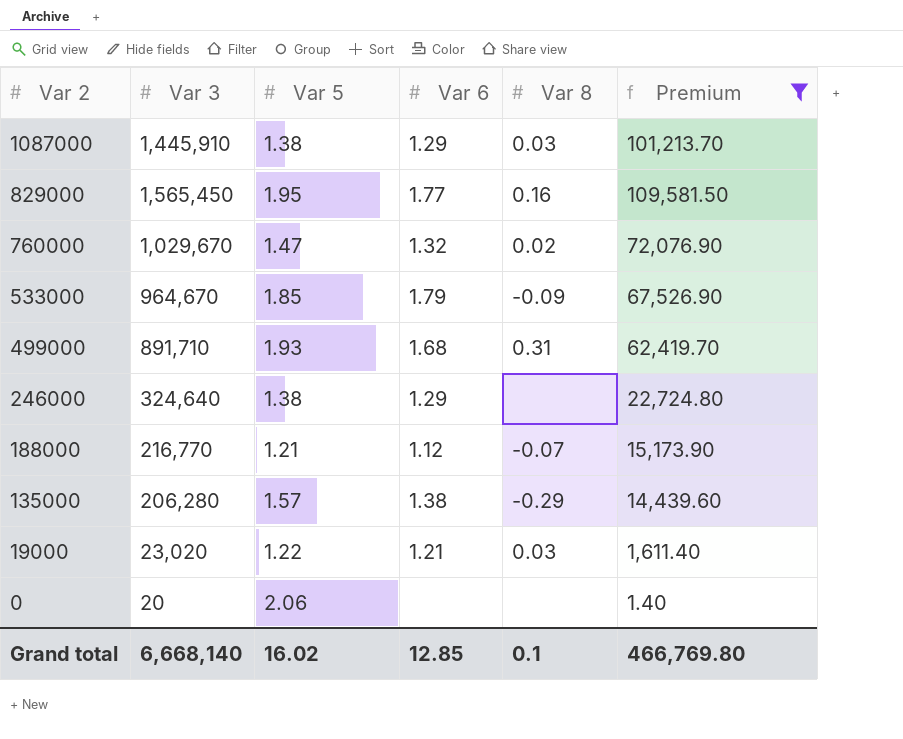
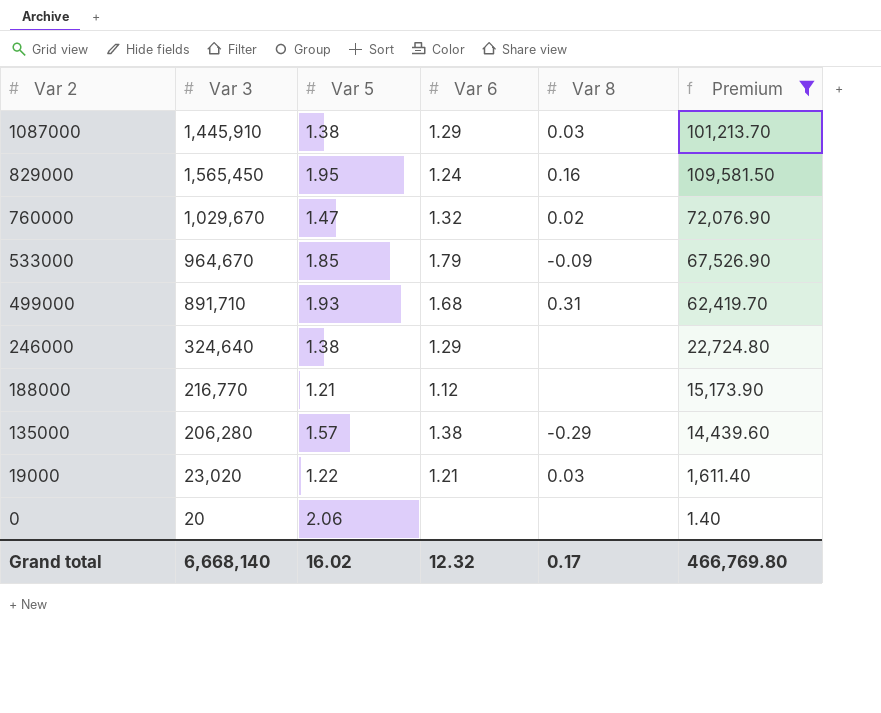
829000 | Var 6: 1.77 -> 1.24
188000 | Var 8: -0.07 -> none
Grand total | Var 6: 12.85 -> 12.32
Grand total | Var 8: 0.1 -> 0.17

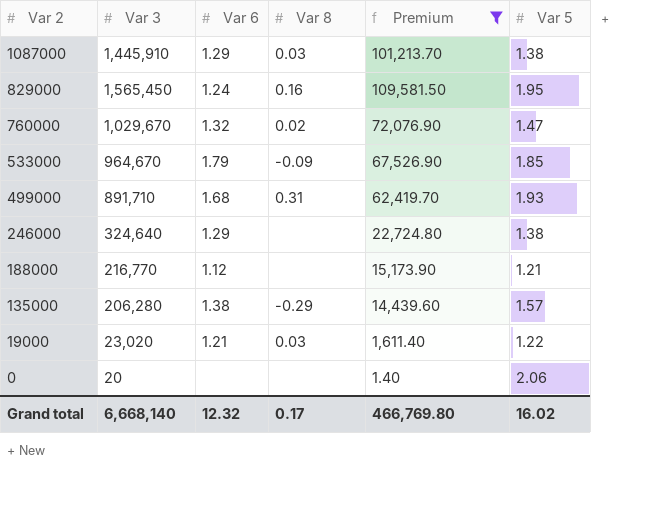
column Var 5 | position: 3 -> 6

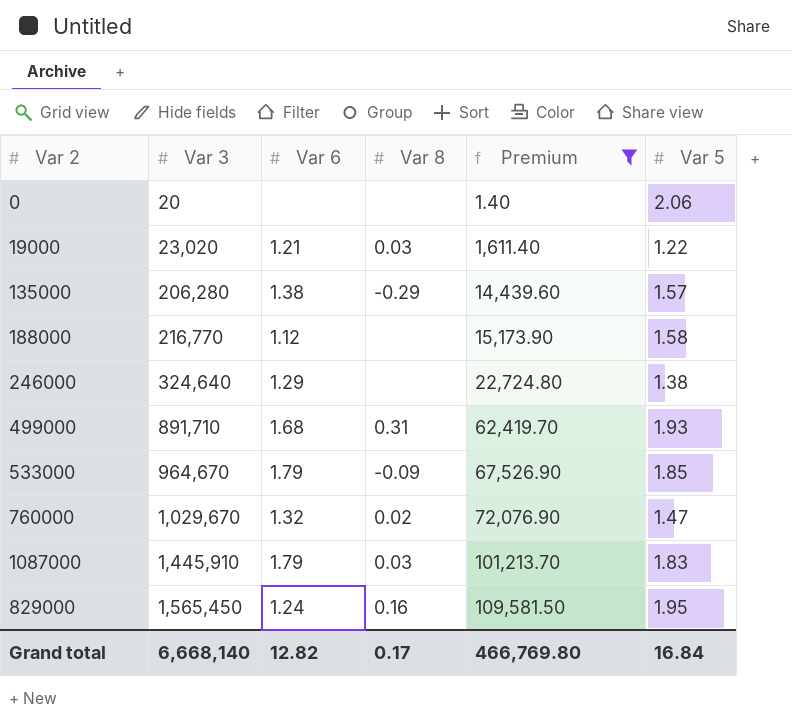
row order: Var 2 descending -> Var 3 ascending
188000 | Var 5: 1.21 -> 1.58
1087000 | Var 6: 1.29 -> 1.79
1087000 | Var 5: 1.38 -> 1.83
Grand total | Var 6: 12.32 -> 12.82
Grand total | Var 5: 16.02 -> 16.84

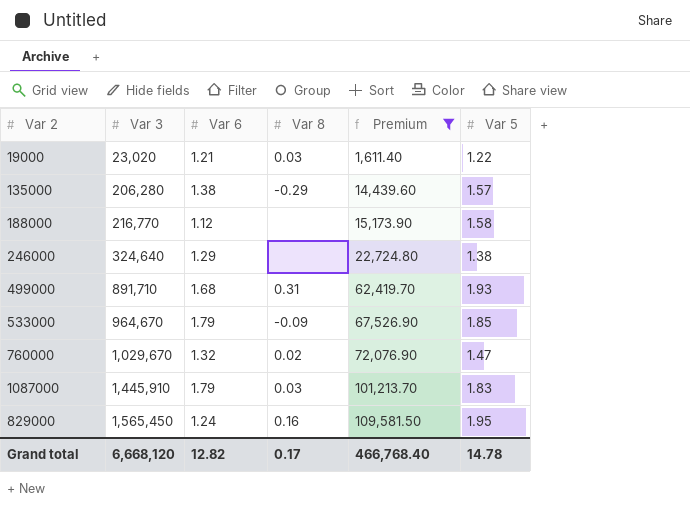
row 0: 20 | none | none | 1.40 | 2.06 -> none
Grand total | Var 3: 6,668,140 -> 6,668,120
Grand total | Premium: 466,769.80 -> 466,768.40
Grand total | Var 5: 16.84 -> 14.78

